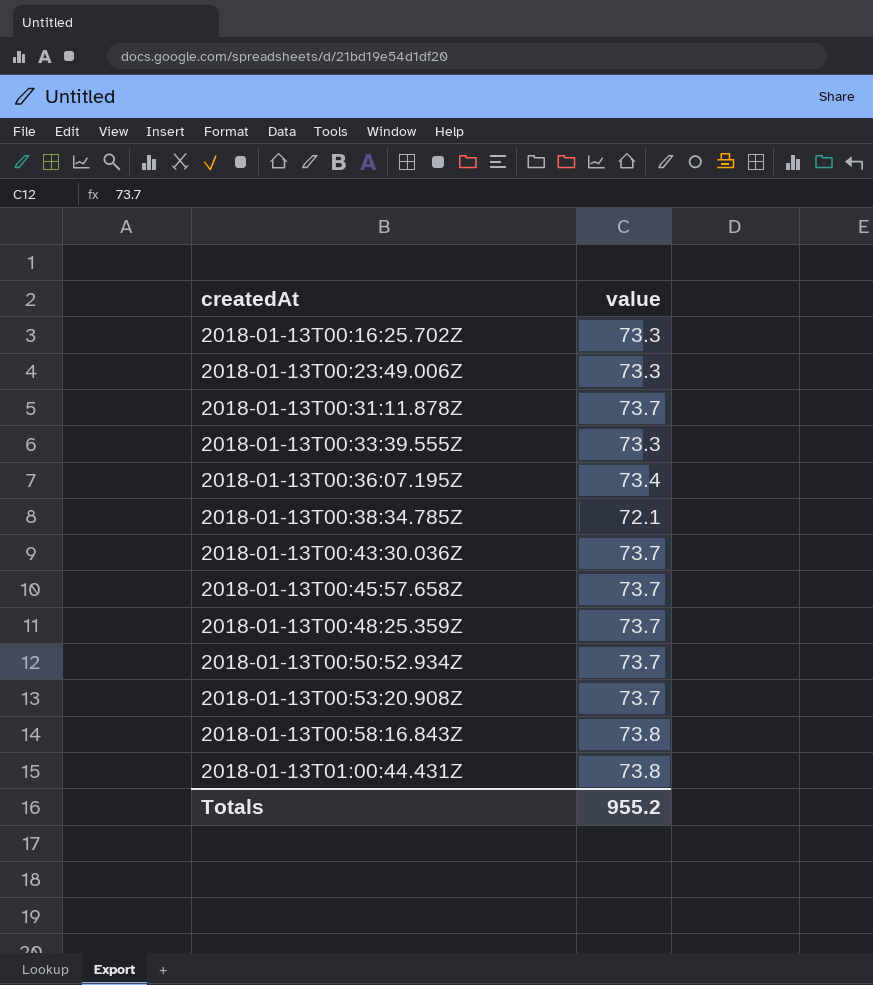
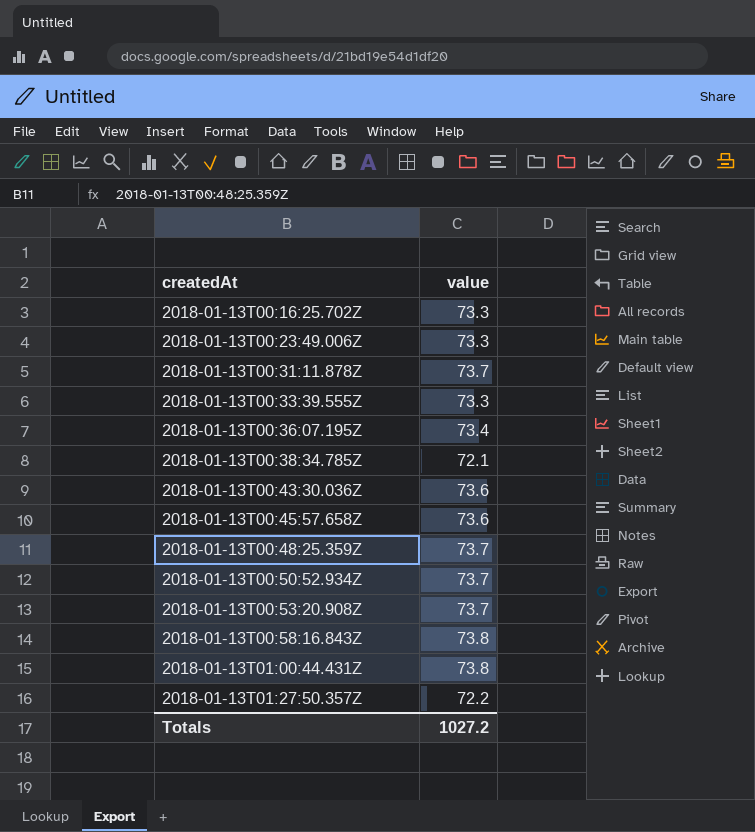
2018-01-13T00:43:30.036Z | value: 73.7 -> 73.6
2018-01-13T00:45:57.658Z | value: 73.7 -> 73.6
row 2018-01-13T01:27:50.357Z: none -> 72.2
Totals | value: 955.2 -> 1027.2

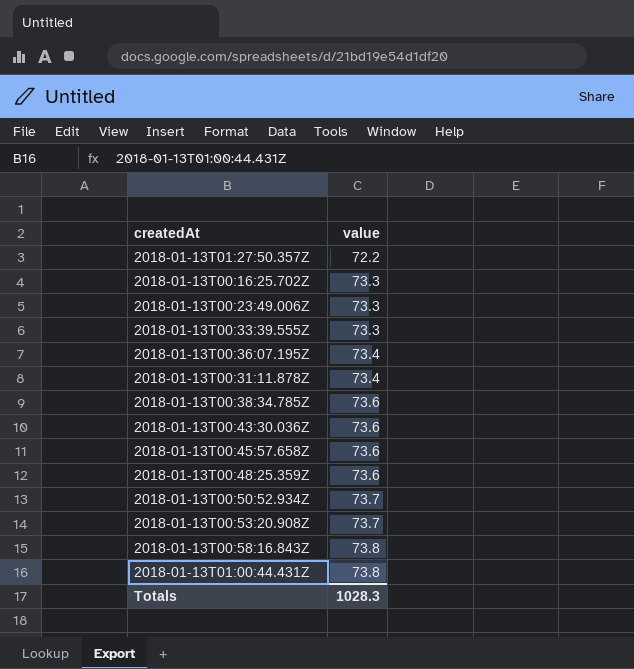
row order: createdAt ascending -> value ascending
2018-01-13T00:31:11.878Z | value: 73.7 -> 73.4
2018-01-13T00:38:34.785Z | value: 72.1 -> 73.6
2018-01-13T00:48:25.359Z | value: 73.7 -> 73.6
Totals | value: 1027.2 -> 1028.3

